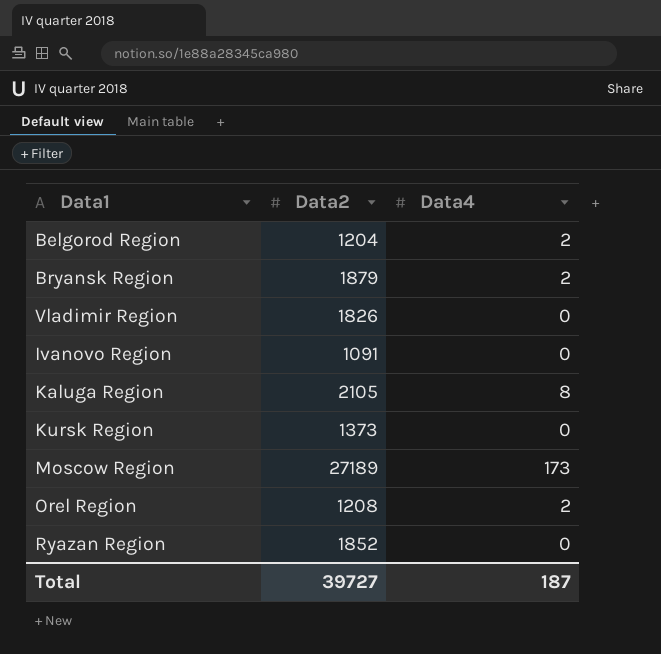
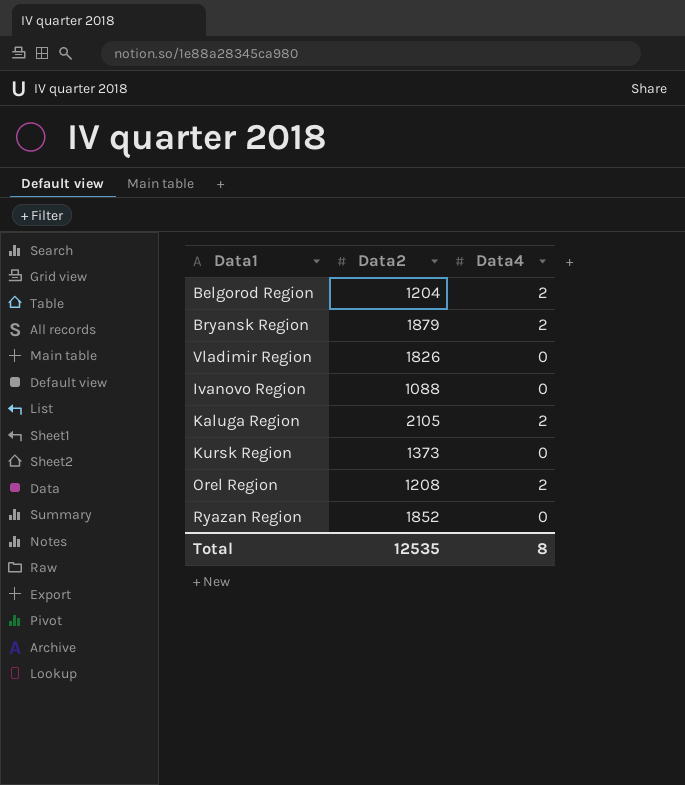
row Moscow Region: 27189 | 173 -> none
Ivanovo Region | Data2: 1091 -> 1088
Kaluga Region | Data4: 8 -> 2
Total | Data2: 39727 -> 12535
Total | Data4: 187 -> 8

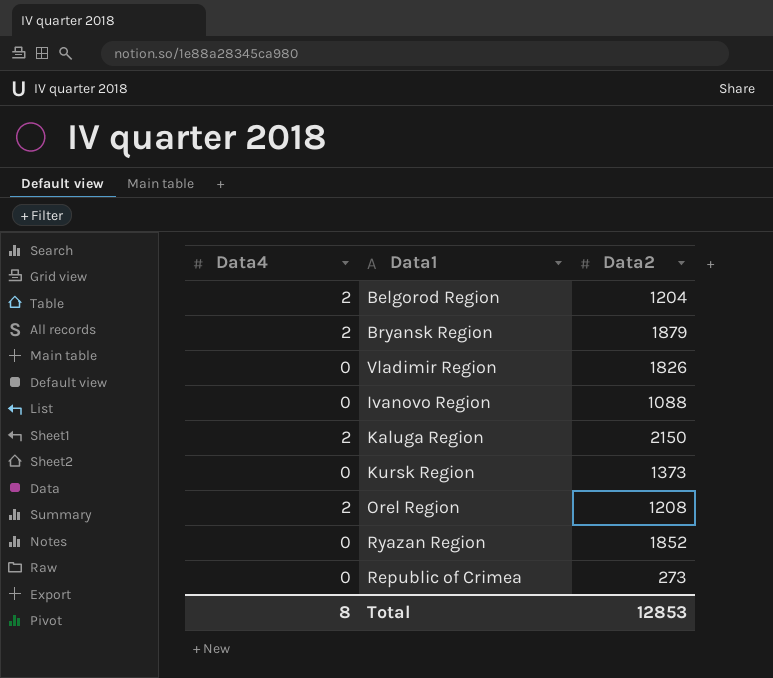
column Data4 | position: 3 -> 1
Kaluga Region | Data2: 2105 -> 2150
row Republic of Crimea: none -> 0 | 273
Total | Data2: 12535 -> 12853

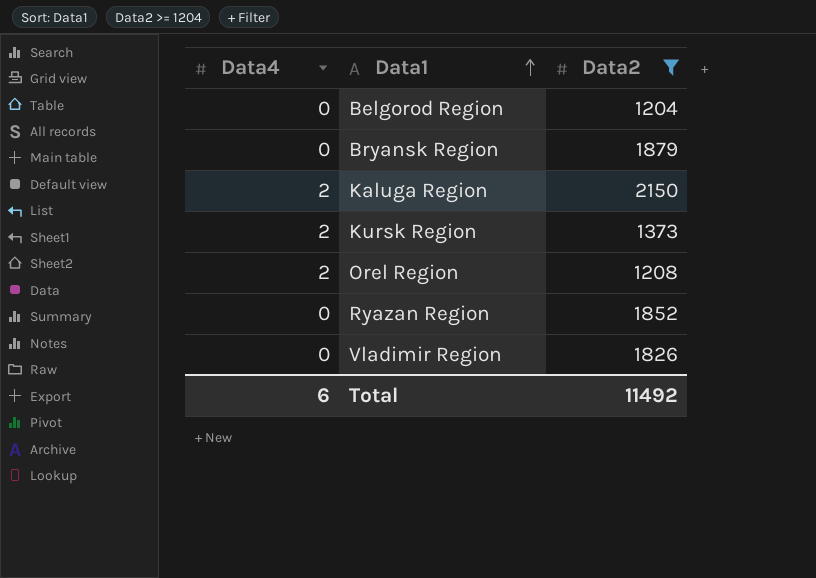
filter: none -> Data2 >= 1204
row order: none -> Data1 ascending
Belgorod Region | Data4: 2 -> 0
Bryansk Region | Data4: 2 -> 0
Kursk Region | Data4: 0 -> 2
Total | Data4: 8 -> 6
Total | Data2: 12853 -> 11492

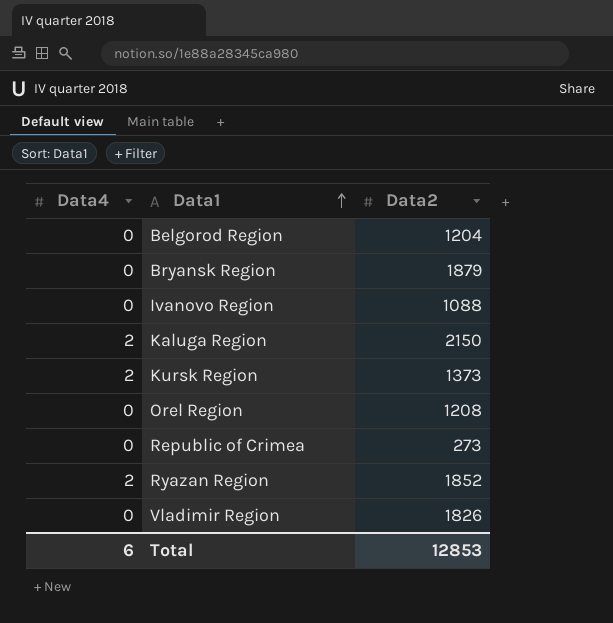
filter: Data2 >= 1204 -> none
Orel Region | Data4: 2 -> 0
Ryazan Region | Data4: 0 -> 2
Total | Data2: 11492 -> 12853

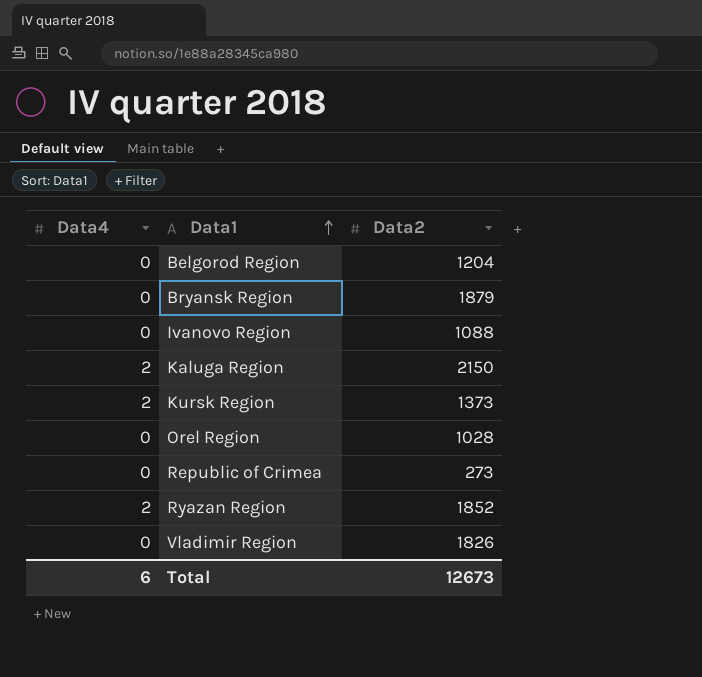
Orel Region | Data2: 1208 -> 1028
Total | Data2: 12853 -> 12673

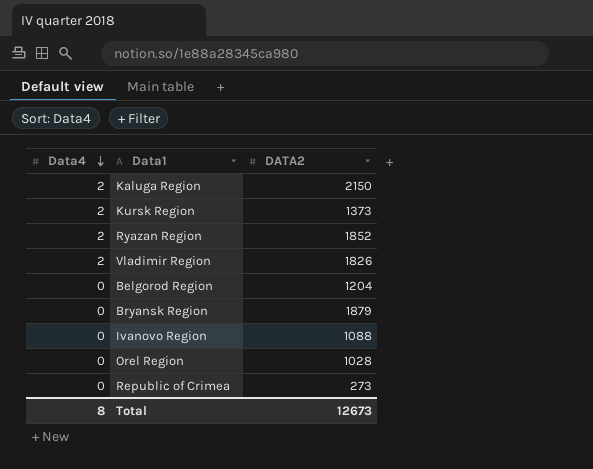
row order: Data1 ascending -> Data4 descending
column name: Data2 -> DATA2
Vladimir Region | Data4: 0 -> 2
Total | Data4: 6 -> 8

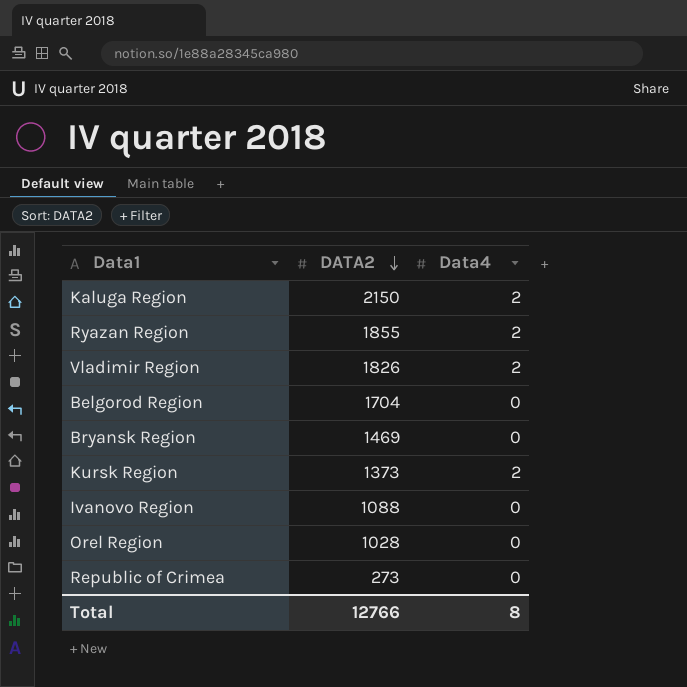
row order: Data4 descending -> DATA2 descending
column Data4 | position: 1 -> 3
Ryazan Region | DATA2: 1852 -> 1855
Belgorod Region | DATA2: 1204 -> 1704
Bryansk Region | DATA2: 1879 -> 1469
Total | DATA2: 12673 -> 12766

